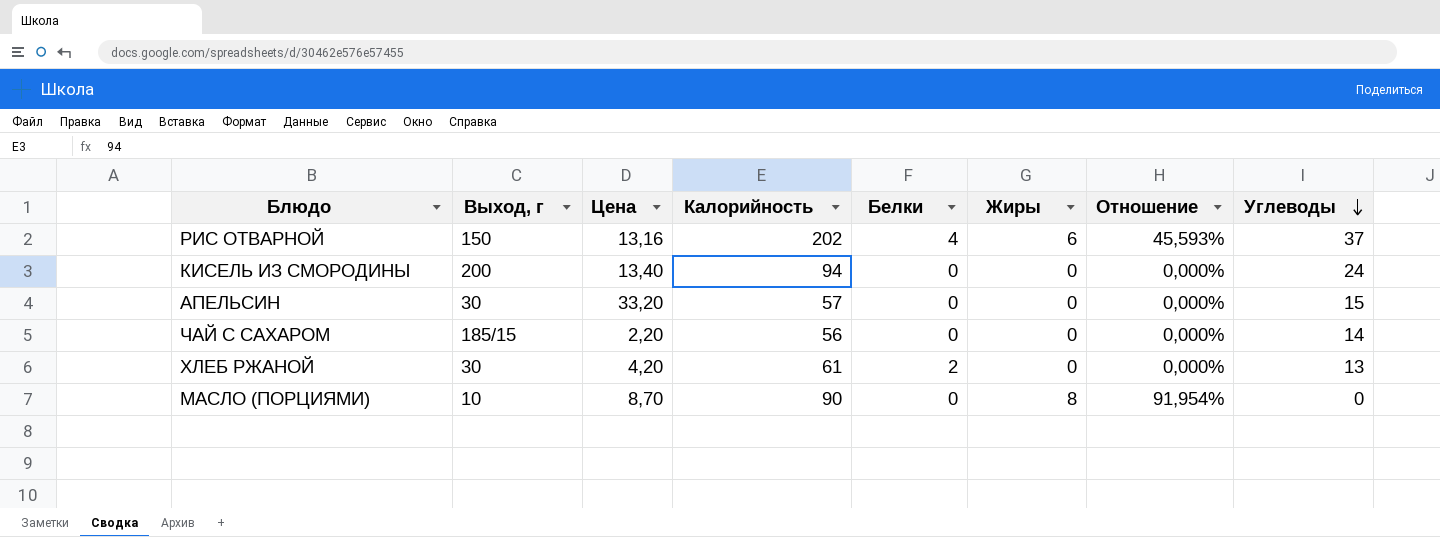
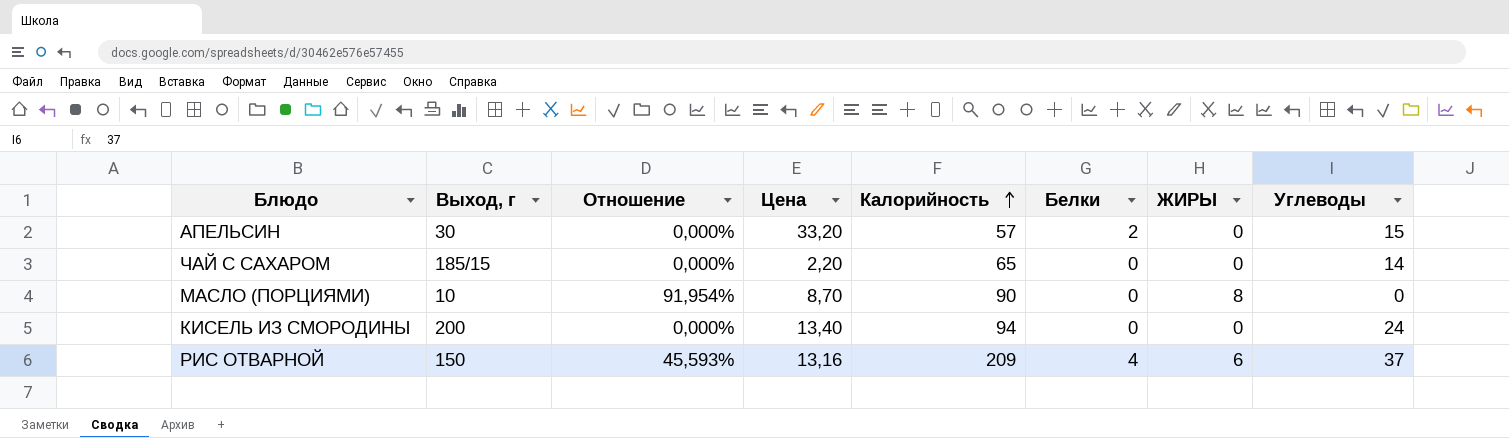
row order: Углеводы descending -> Калорийность ascending
column Отношение | position: 7 -> 3
column name: Жиры -> ЖИРЫ
row ХЛЕБ РЖАНОЙ: 30 | 4,20 | 61 | 2 | 0 | 0,000% | 13 -> none
АПЕЛЬСИН | Белки: 0 -> 2
ЧАЙ С САХАРОМ | Калорийность: 56 -> 65
РИС ОТВАРНОЙ | Калорийность: 202 -> 209

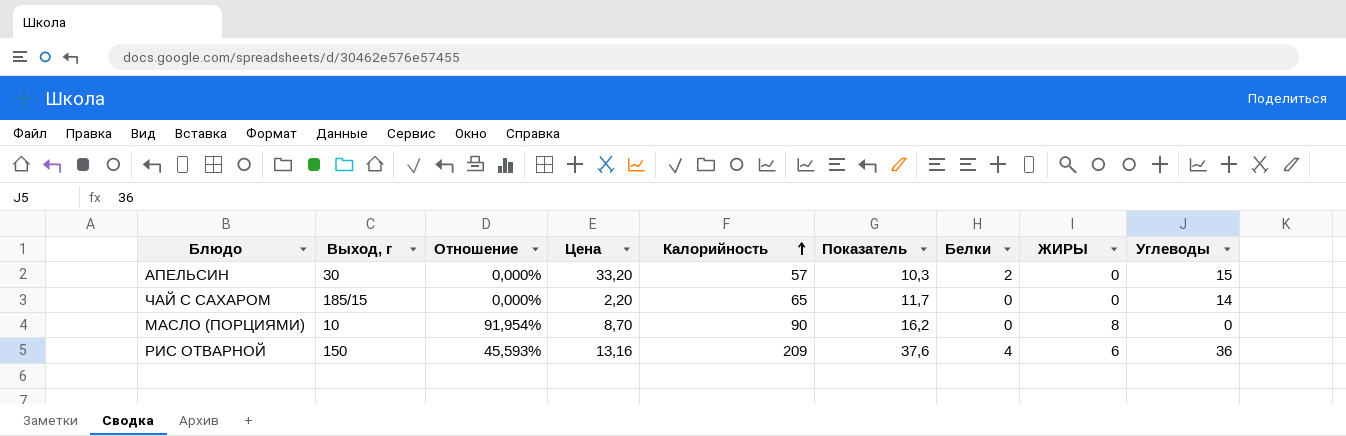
column Показатель | formula: none -> [Калорийность] * 0,18
row КИСЕЛЬ ИЗ СМОРОДИНЫ: 200 | 0,000% | 13,40 | 94 | 0 | 0 | 24 -> none
РИС ОТВАРНОЙ | Углеводы: 37 -> 36

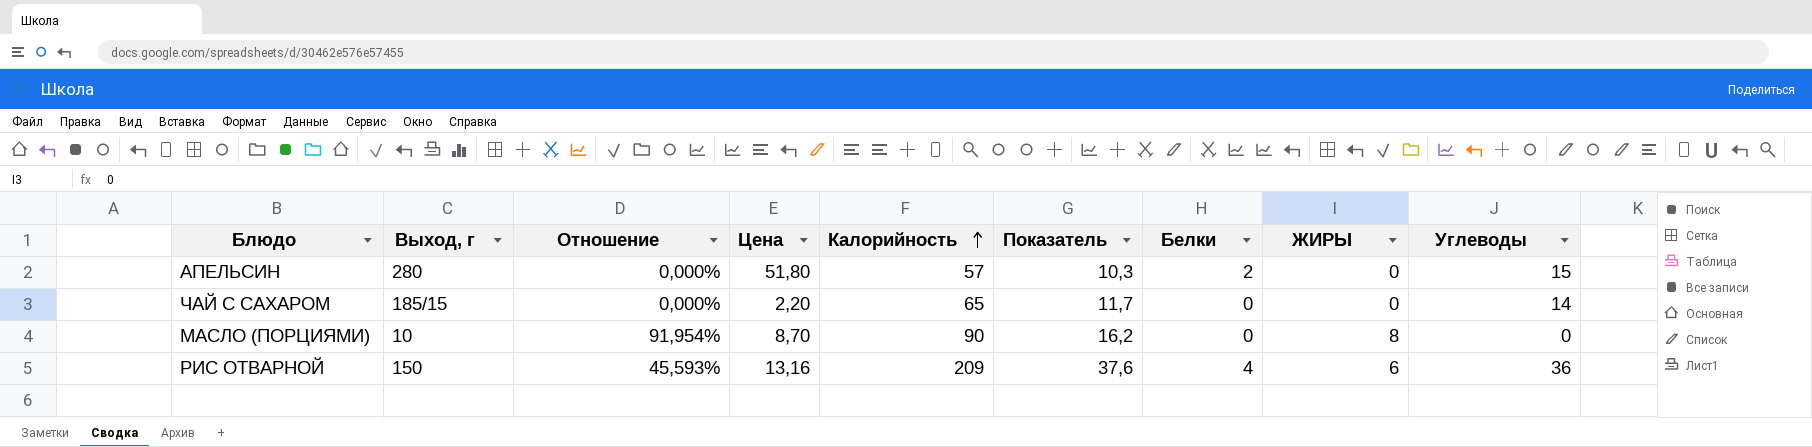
АПЕЛЬСИН | Выход, г: 30 -> 280
АПЕЛЬСИН | Цена: 33,20 -> 51,80

